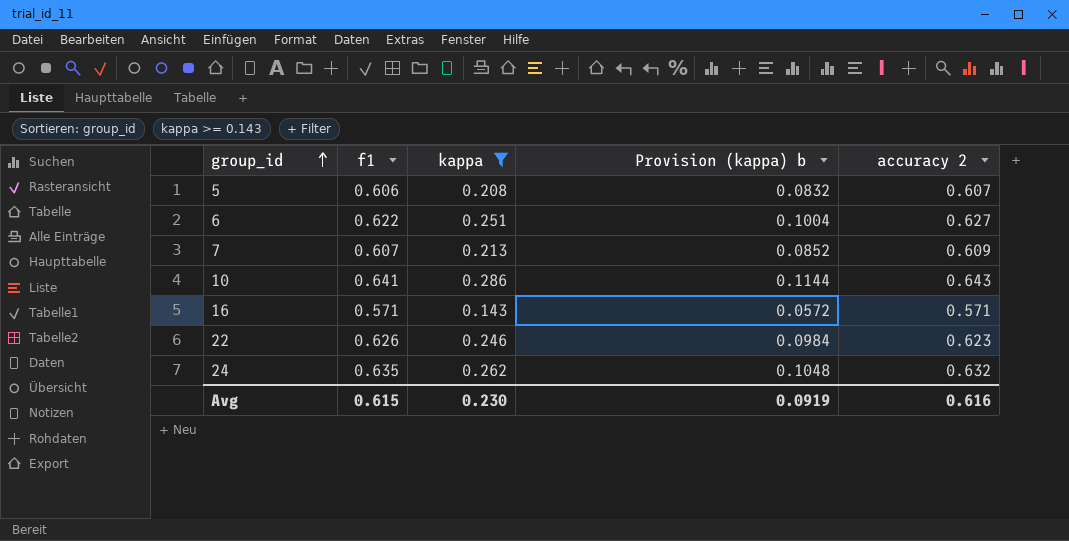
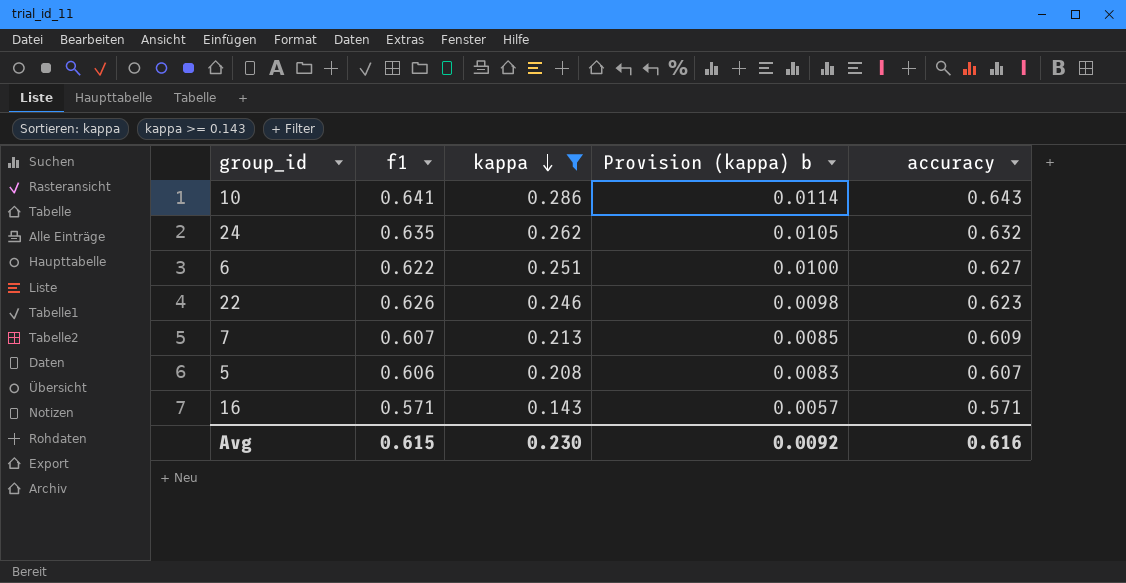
row order: group_id ascending -> kappa descending
column Provision (kappa) b | formula: [kappa] * 0.4 -> [kappa] * 0.04
column name: accuracy 2 -> accuracy
Avg | Provision (kappa) b: 0.0919 -> 0.0092

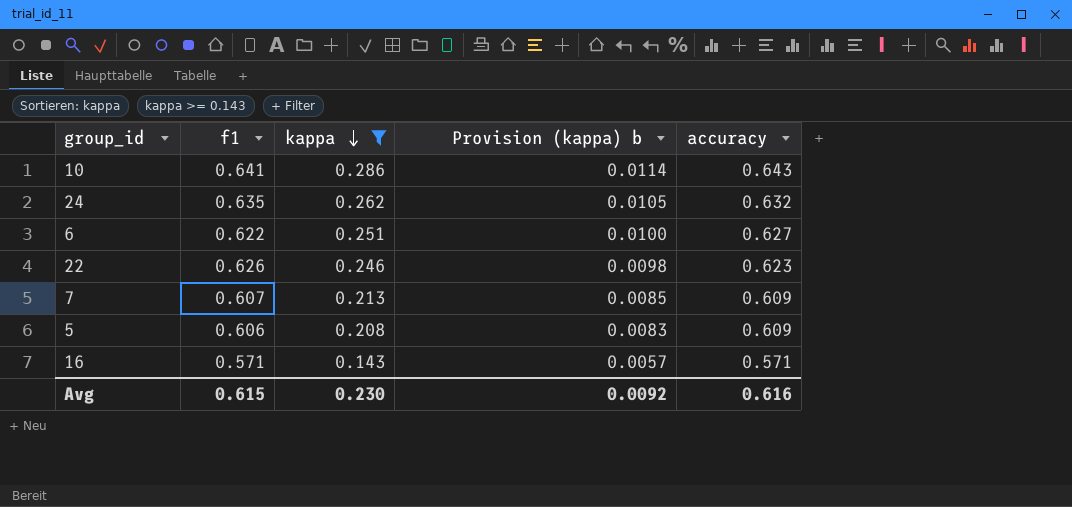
5 | accuracy: 0.607 -> 0.609

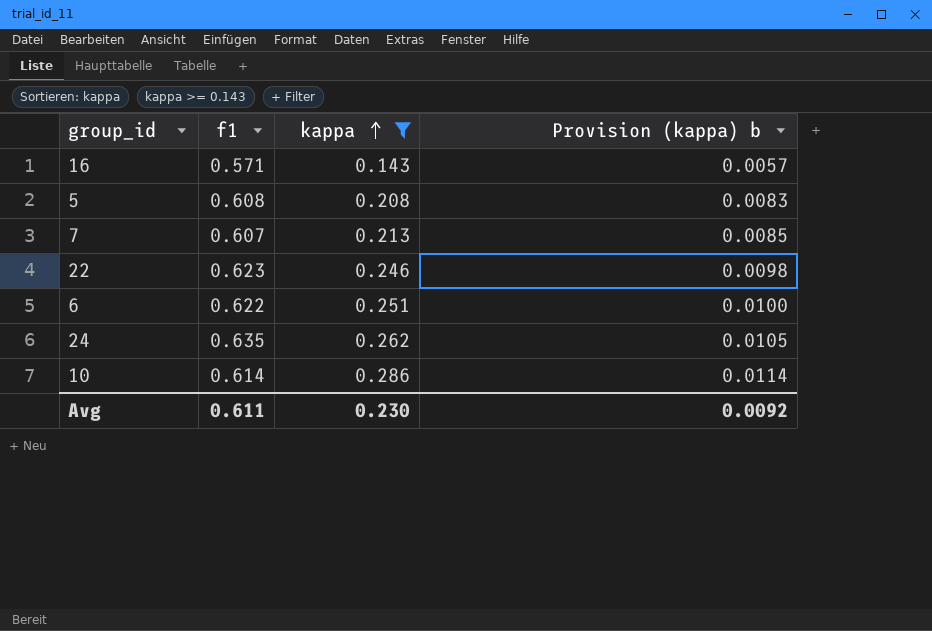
row order: kappa descending -> kappa ascending
column accuracy | position: 5 -> none
5 | f1: 0.606 -> 0.608
22 | f1: 0.626 -> 0.623
10 | f1: 0.641 -> 0.614
Avg | f1: 0.615 -> 0.611

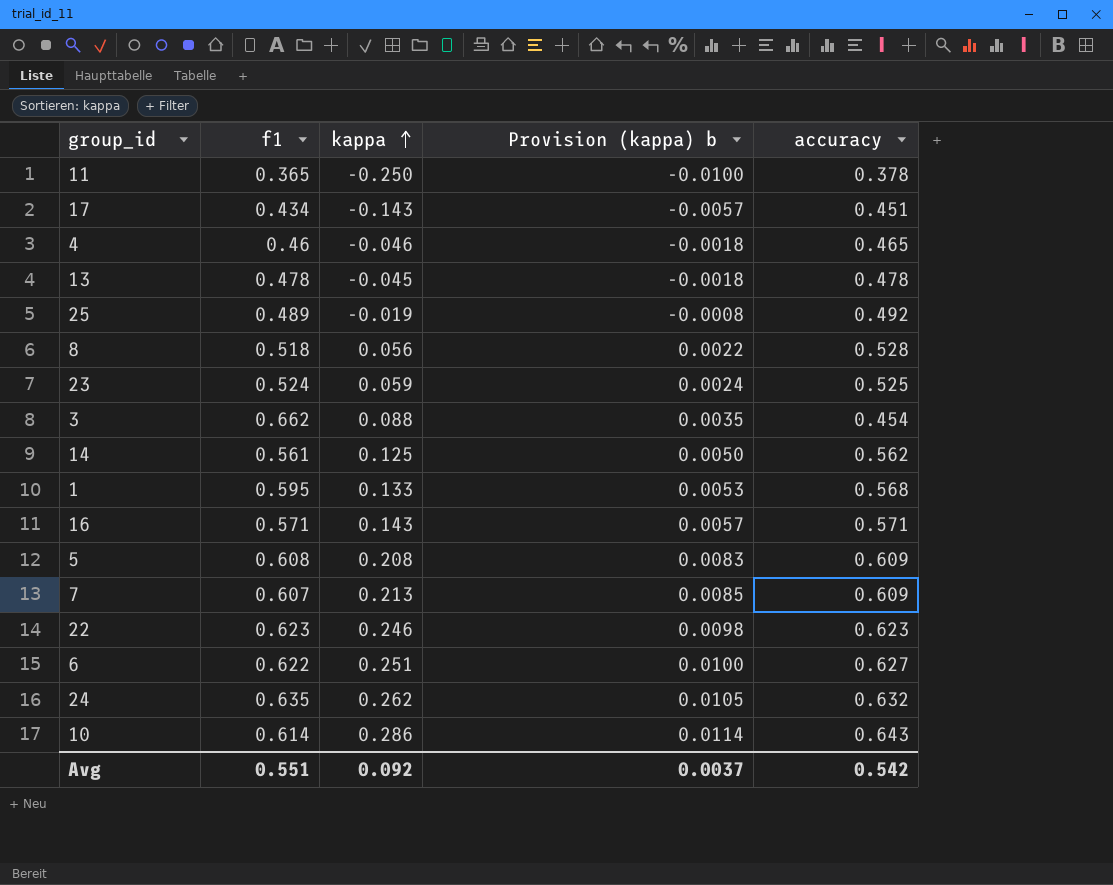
filter: kappa >= 0.143 -> none
column accuracy | position: none -> 5
Avg | f1: 0.611 -> 0.551
Avg | kappa: 0.230 -> 0.092
Avg | Provision (kappa) b: 0.0092 -> 0.0037

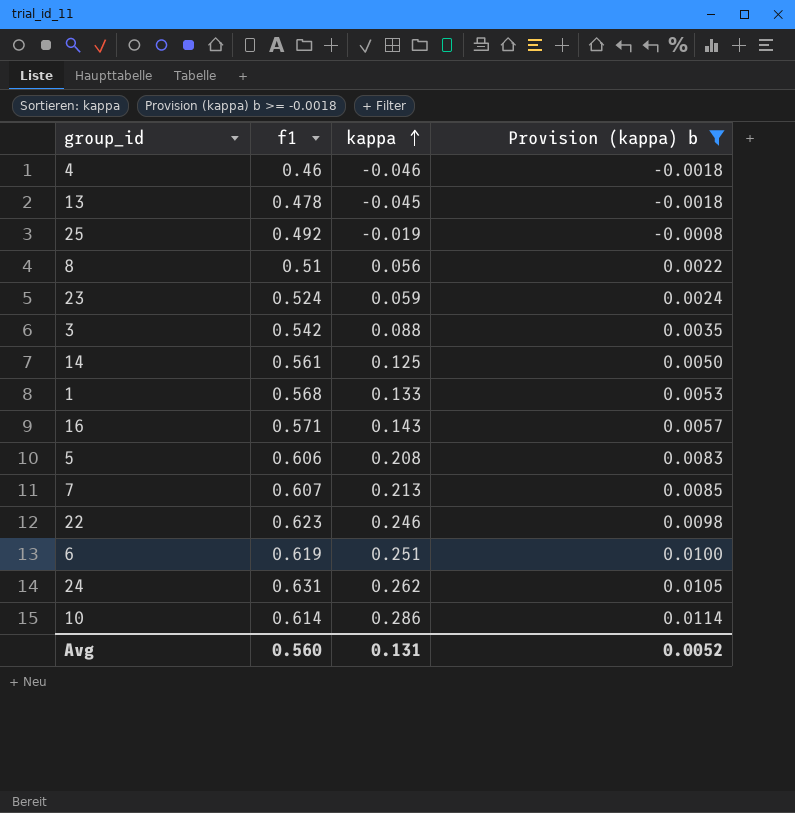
filter: none -> Provision (kappa) b >= -0.0018
column accuracy | position: 5 -> none
25 | f1: 0.489 -> 0.492
8 | f1: 0.518 -> 0.51
3 | f1: 0.662 -> 0.542
1 | f1: 0.595 -> 0.568
5 | f1: 0.608 -> 0.606
6 | f1: 0.622 -> 0.619
24 | f1: 0.635 -> 0.631
Avg | f1: 0.551 -> 0.560
Avg | kappa: 0.092 -> 0.131
Avg | Provision (kappa) b: 0.0037 -> 0.0052

